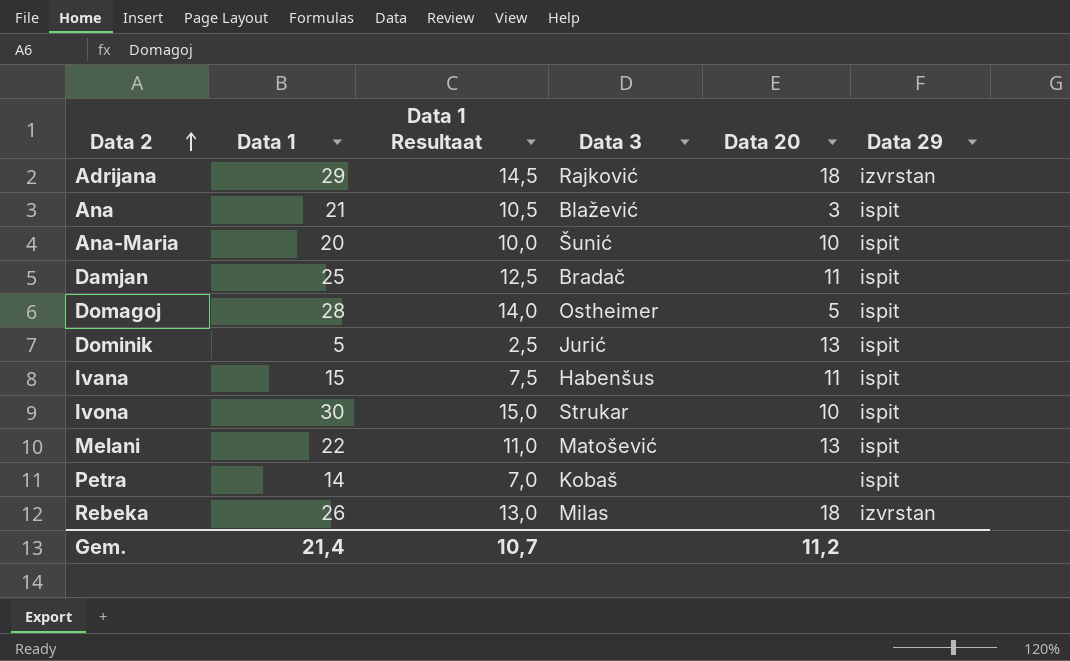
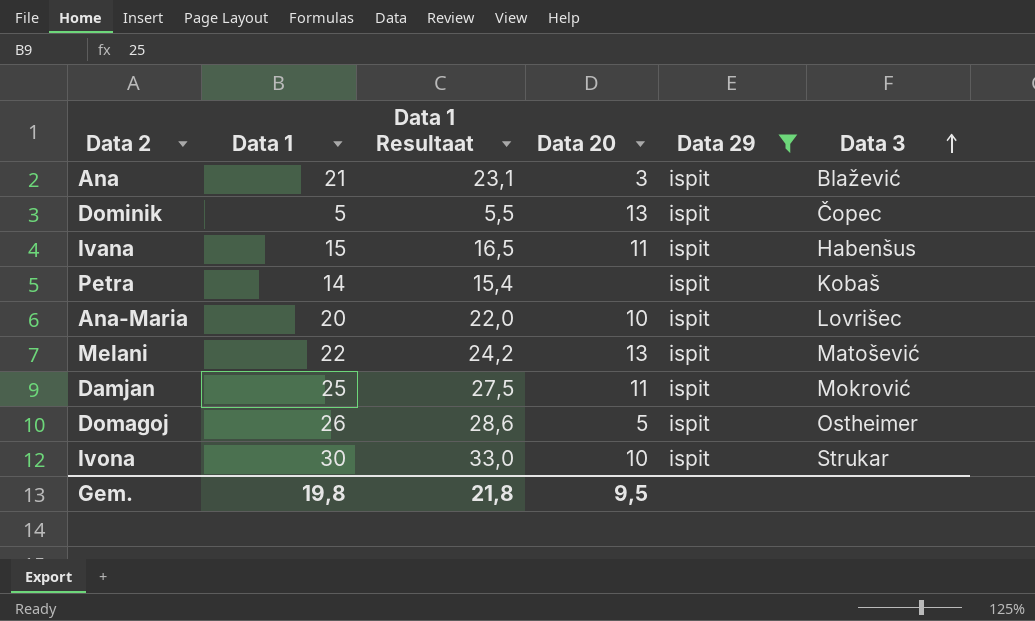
filter: none -> Data 29 = ispit
row order: Data 2 ascending -> Data 3 ascending
column Data 1 Resultaat | formula: [Data 1] * 0,5 -> [Data 1] * 1,1
column Data 3 | position: 4 -> 6
Dominik | Data 3: Jurić -> Čopec
Ana-Maria | Data 3: Šunić -> Lovrišec
Damjan | Data 3: Bradač -> Mokrović
Domagoj | Data 1: 28 -> 26
Gem. | Data 1: 21,4 -> 19,8
Gem. | Data 1 Resultaat: 10,7 -> 21,8
Gem. | Data 20: 11,2 -> 9,5

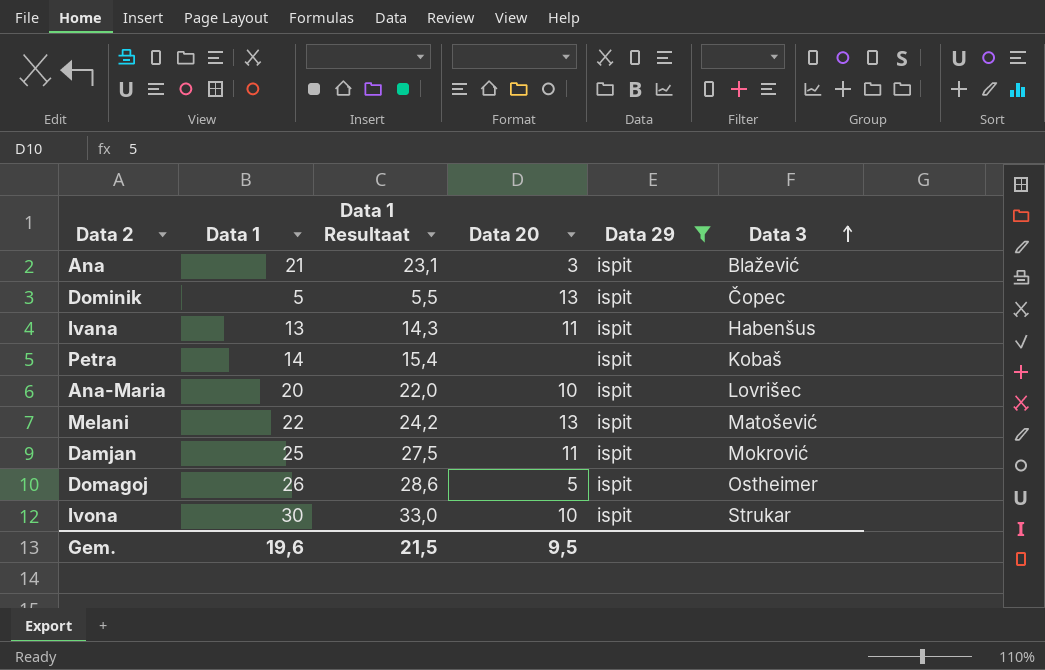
Ivana | Data 1: 15 -> 13
Ivana | Data 1 Resultaat: 16,5 -> 14,3
Gem. | Data 1: 19,8 -> 19,6
Gem. | Data 1 Resultaat: 21,8 -> 21,5

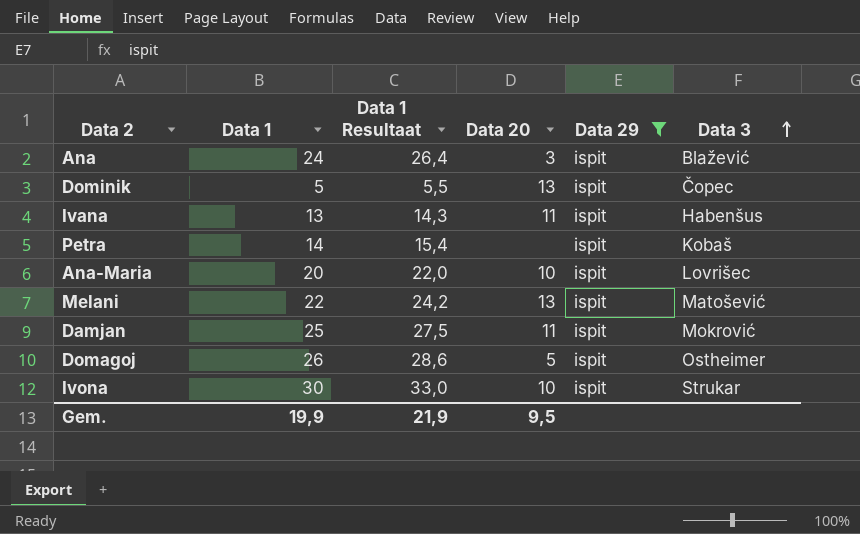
Ana | Data 1: 21 -> 24
Ana | Data 1 Resultaat: 23,1 -> 26,4
Gem. | Data 1: 19,6 -> 19,9
Gem. | Data 1 Resultaat: 21,5 -> 21,9

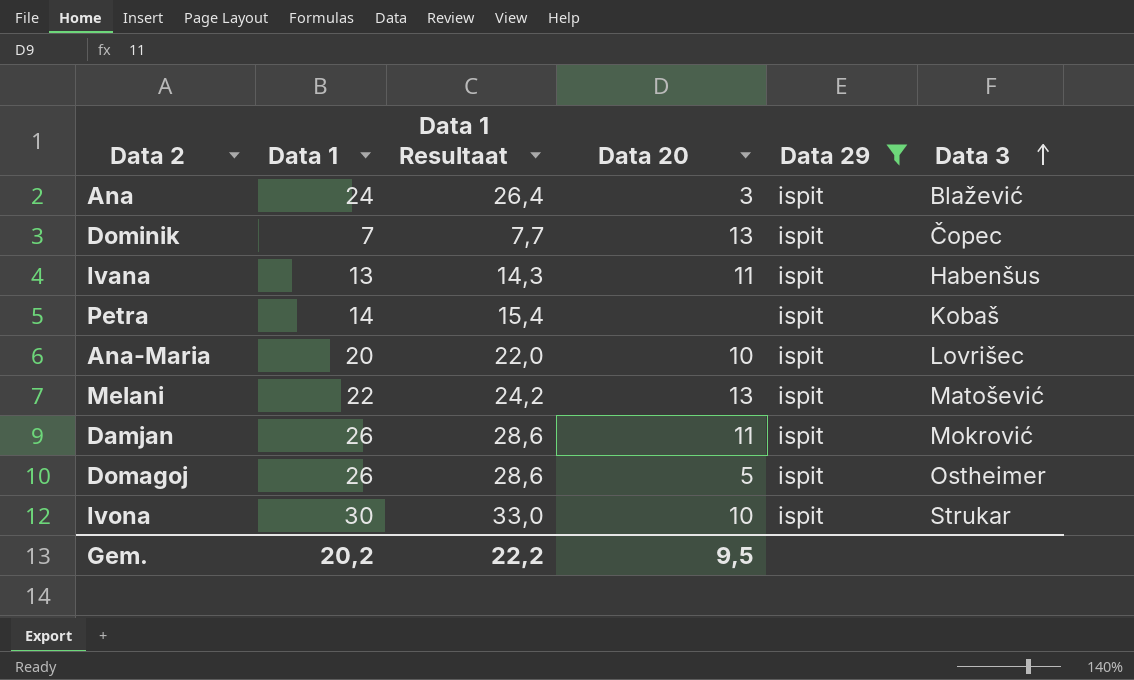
Dominik | Data 1: 5 -> 7
Dominik | Data 1 Resultaat: 5,5 -> 7,7
Damjan | Data 1: 25 -> 26
Damjan | Data 1 Resultaat: 27,5 -> 28,6
Gem. | Data 1: 19,9 -> 20,2
Gem. | Data 1 Resultaat: 21,9 -> 22,2

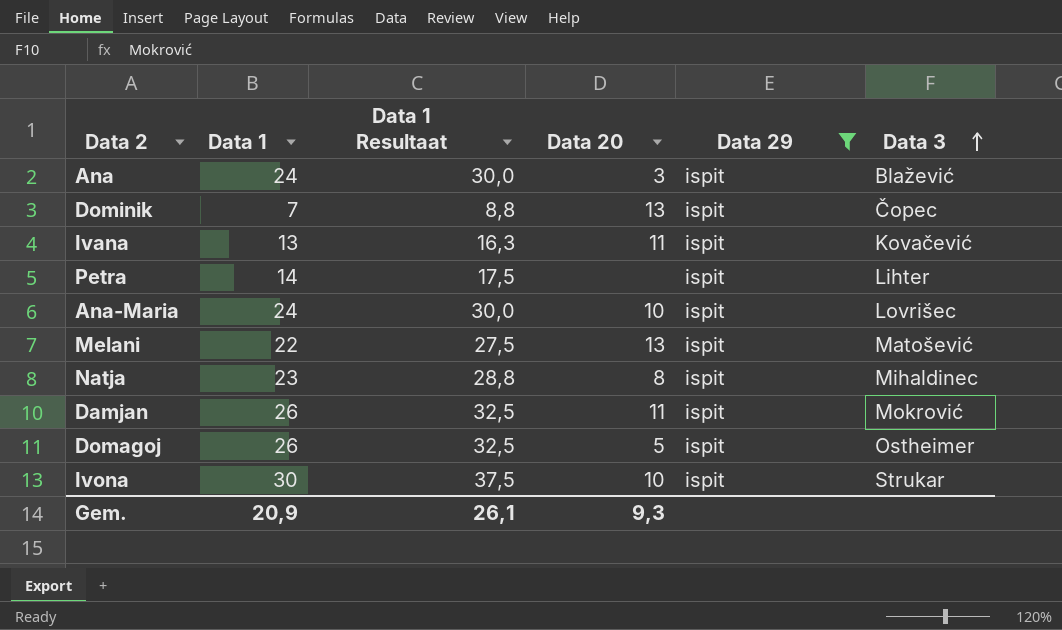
column Data 1 Resultaat | formula: [Data 1] * 1,1 -> [Data 1] * 1,25
Ivana | Data 3: Habenšus -> Kovačević
Petra | Data 3: Kobaš -> Lihter
Ana-Maria | Data 1: 20 -> 24
row Natja: none -> 23 | 28,8 | 8 | ispit | Mihaldinec
Gem. | Data 1: 20,2 -> 20,9
Gem. | Data 1 Resultaat: 22,2 -> 26,1
Gem. | Data 20: 9,5 -> 9,3

